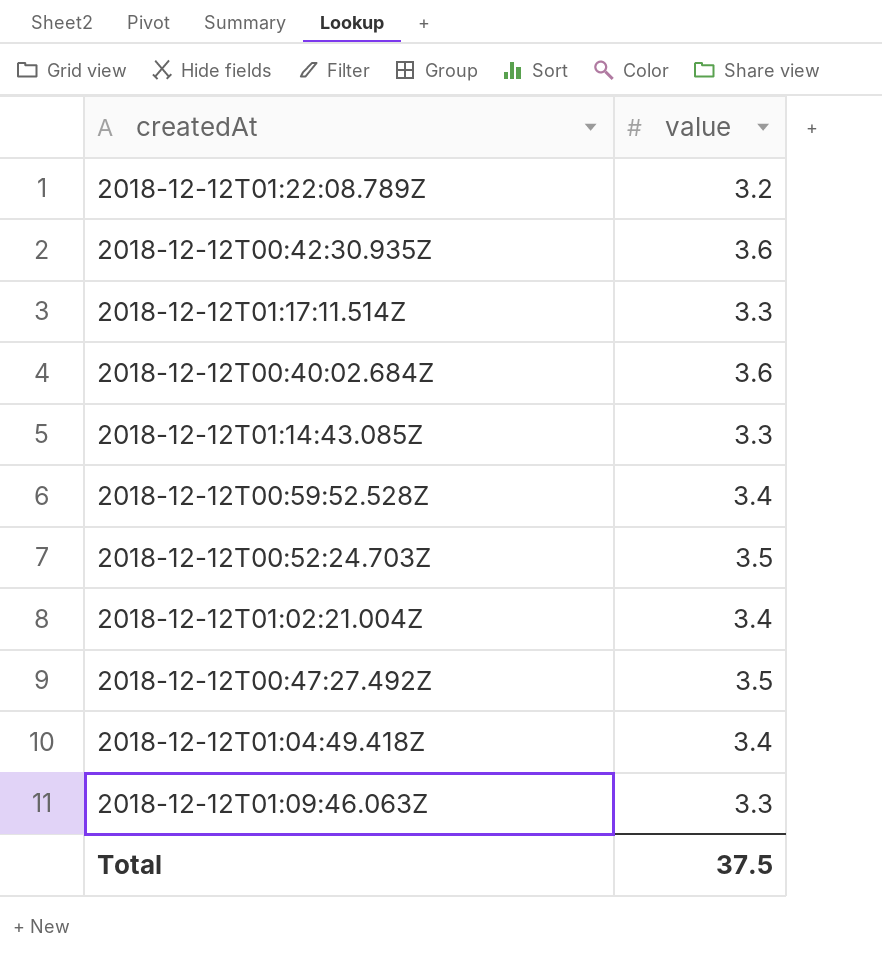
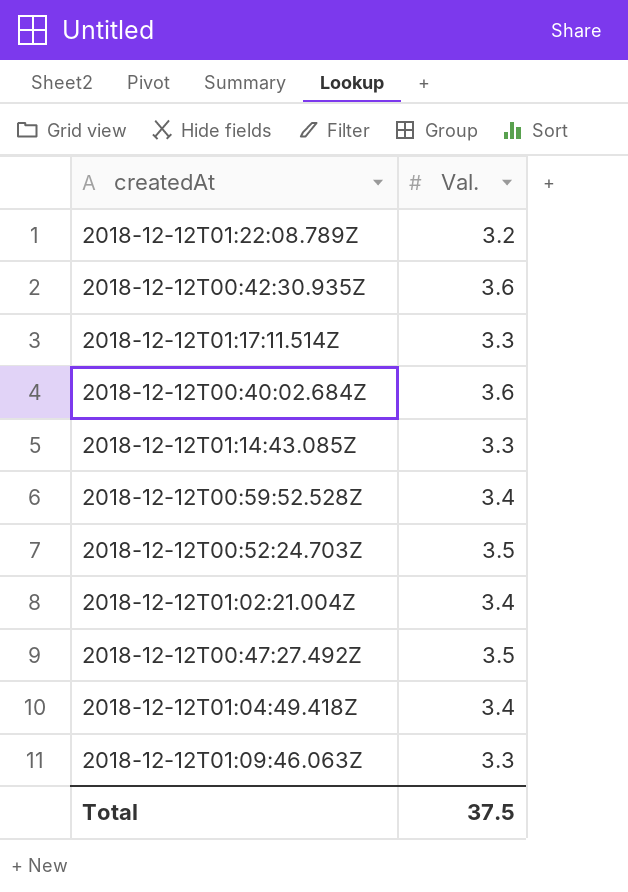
column name: value -> Val.

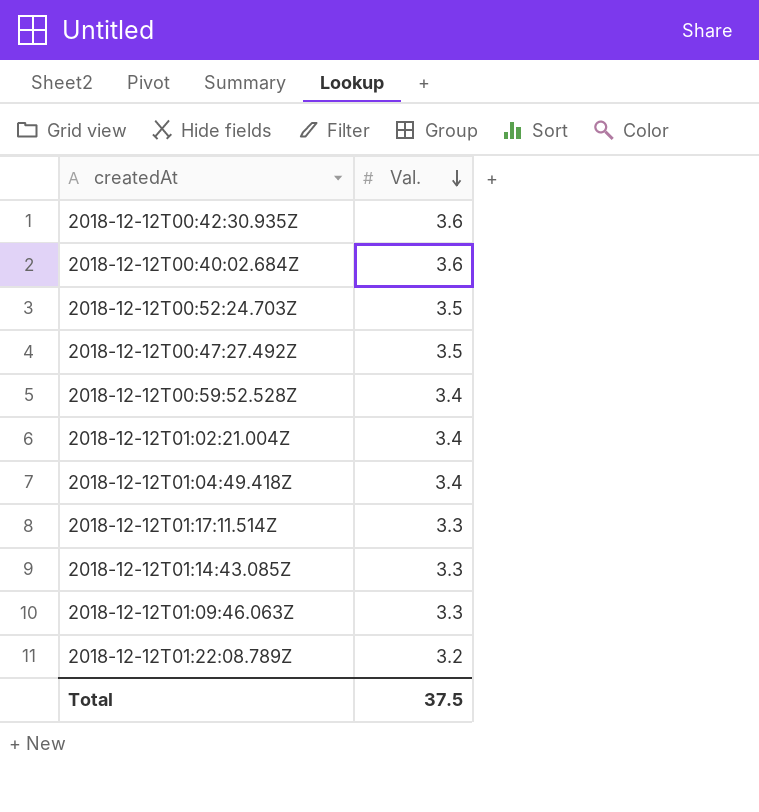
row order: none -> Val. descending

